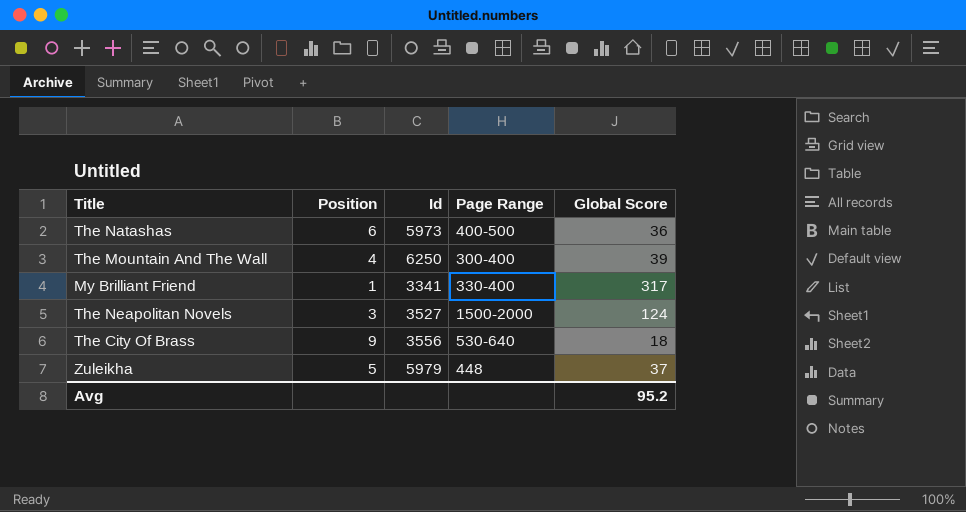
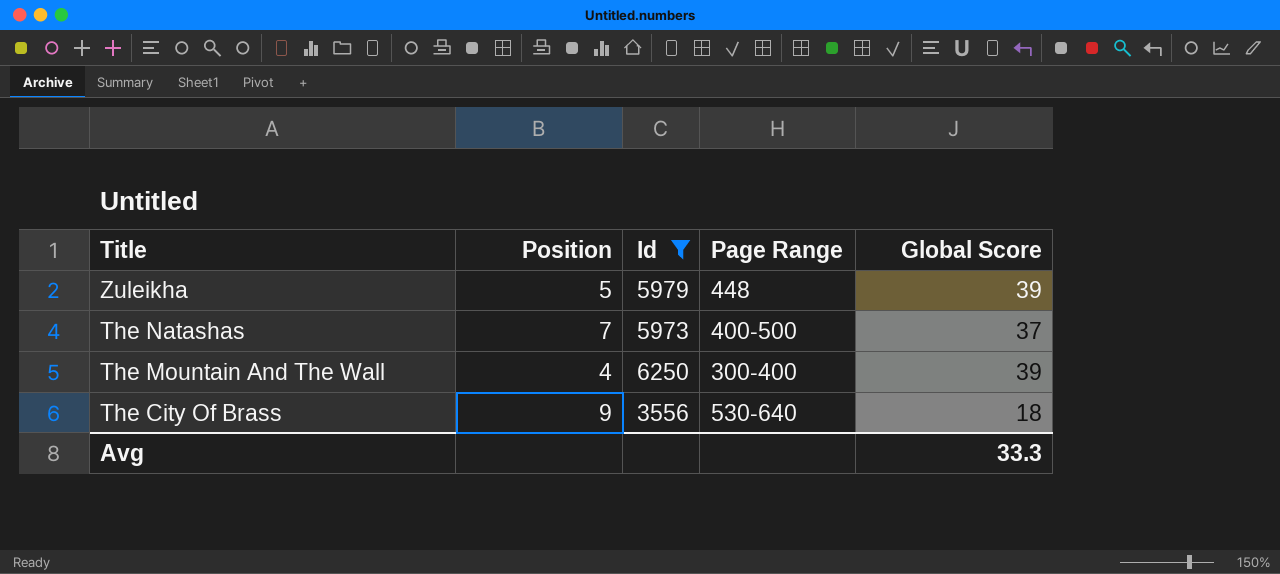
filter: none -> Id >= 3556
row order: none -> Title descending
Zuleikha | Global Score: 37 -> 39
The Natashas | Position: 6 -> 7
The Natashas | Global Score: 36 -> 37
Avg | Global Score: 95.2 -> 33.3

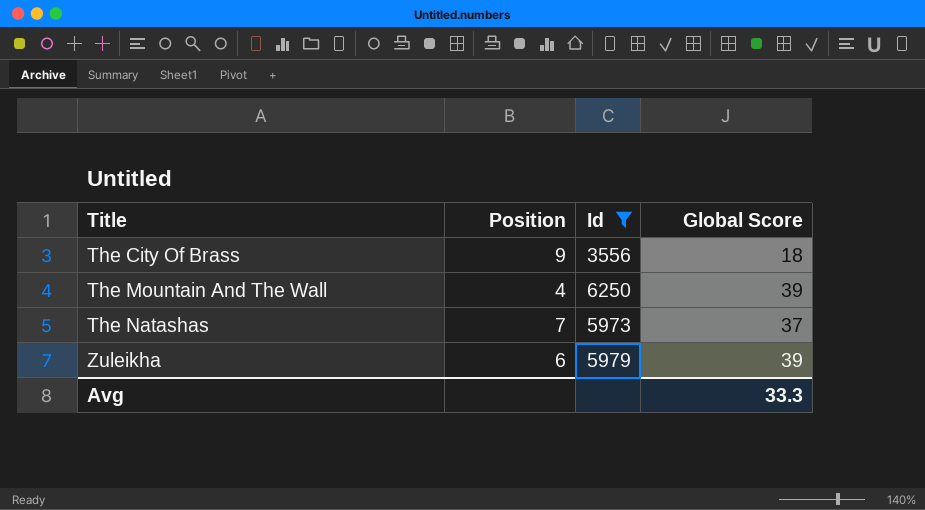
row order: Title descending -> Title ascending
column Page Range | position: 4 -> none
Zuleikha | Position: 5 -> 6

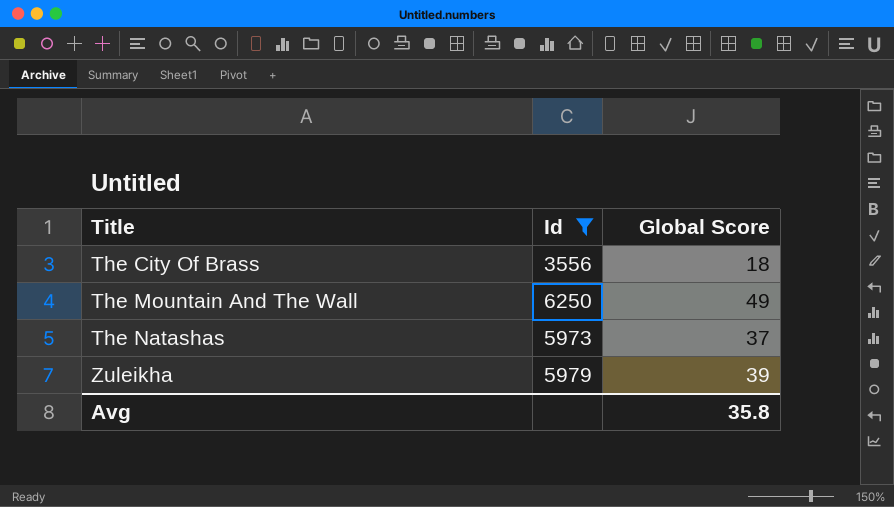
column Position | position: 2 -> none
The Mountain And The Wall | Global Score: 39 -> 49
Avg | Global Score: 33.3 -> 35.8

